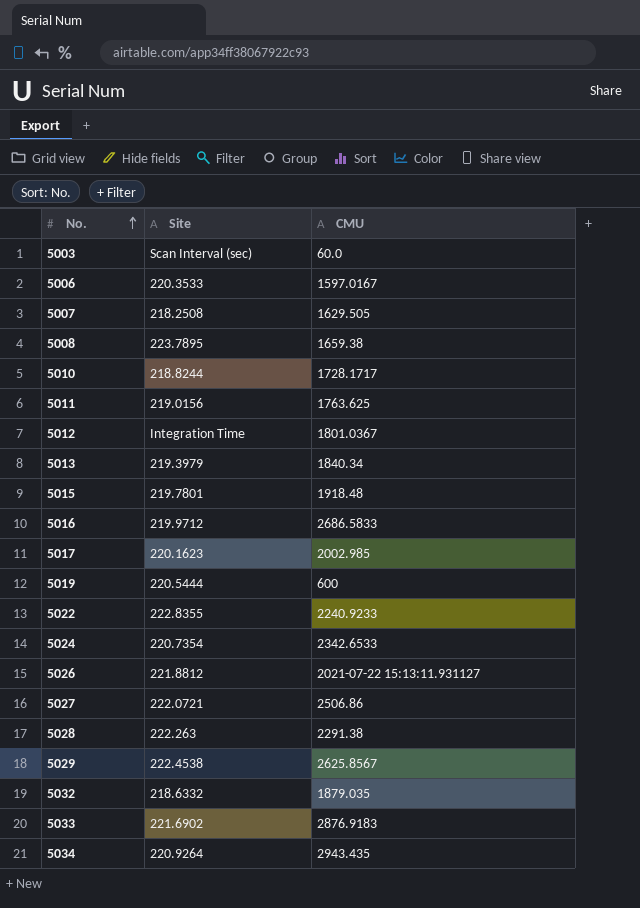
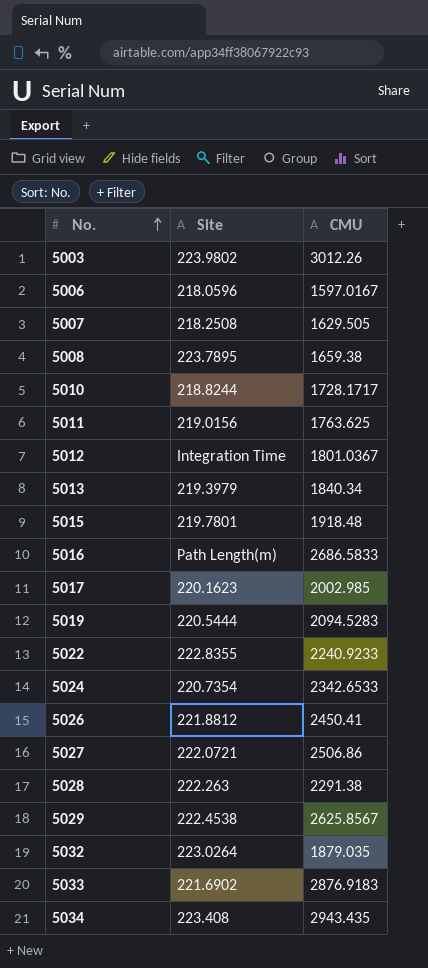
5003 | Site: Scan Interval (sec) -> 223.9802
5003 | CMU: 60.0 -> 3012.26
5006 | Site: 220.3533 -> 218.0596
5016 | Site: 219.9712 -> Path Length(m)
5019 | CMU: 600 -> 2094.5283
5026 | CMU: 2021-07-22 15:13:11.931127 -> 2450.41
5032 | Site: 218.6332 -> 223.0264
5034 | Site: 220.9264 -> 223.408

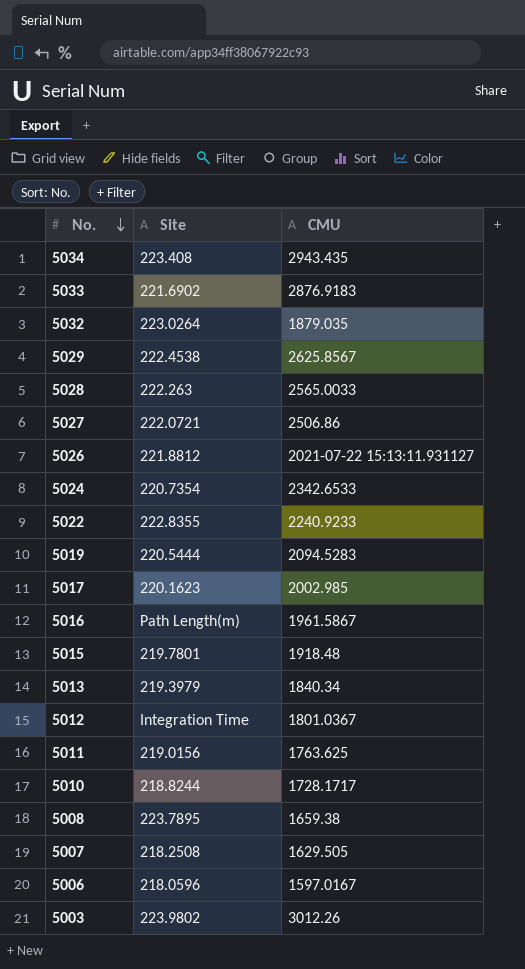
row order: No. ascending -> No. descending
5028 | CMU: 2291.38 -> 2565.0033
5026 | CMU: 2450.41 -> 2021-07-22 15:13:11.931127
5016 | CMU: 2686.5833 -> 1961.5867

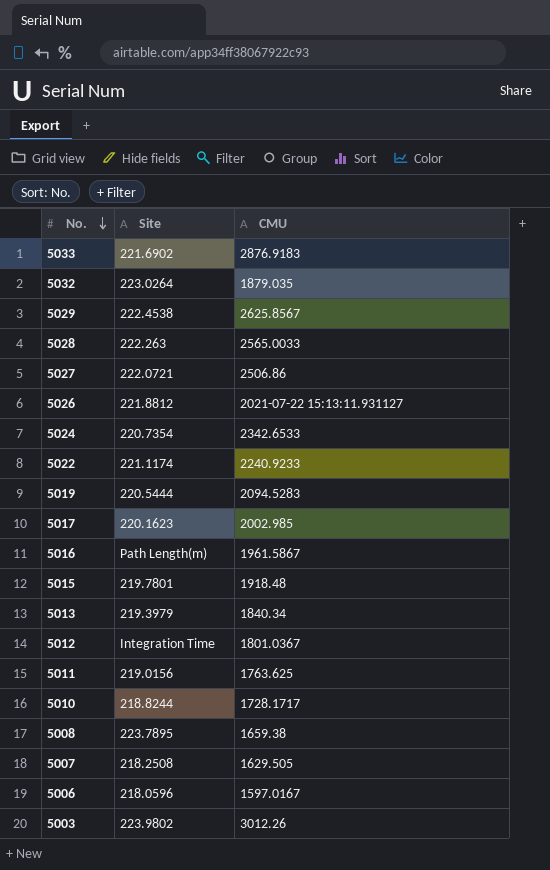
row 5034: 223.408 | 2943.435 -> none
5022 | Site: 222.8355 -> 221.1174

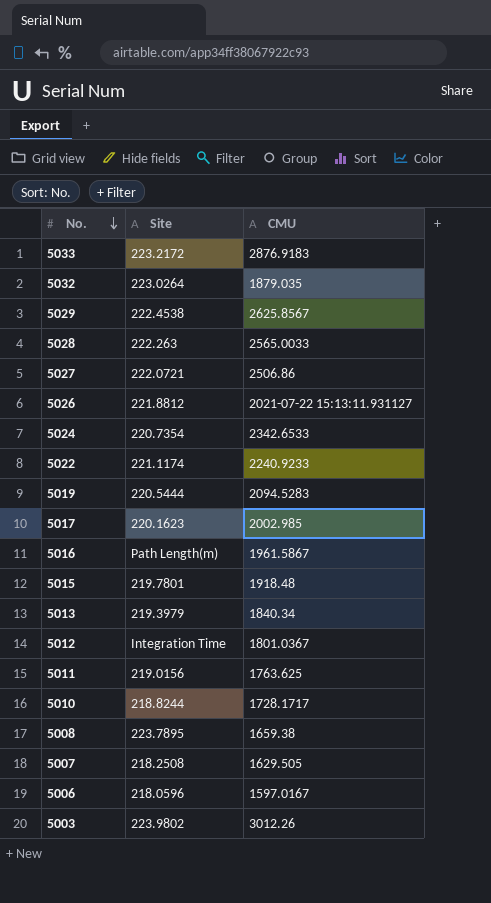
5033 | Site: 221.6902 -> 223.2172

